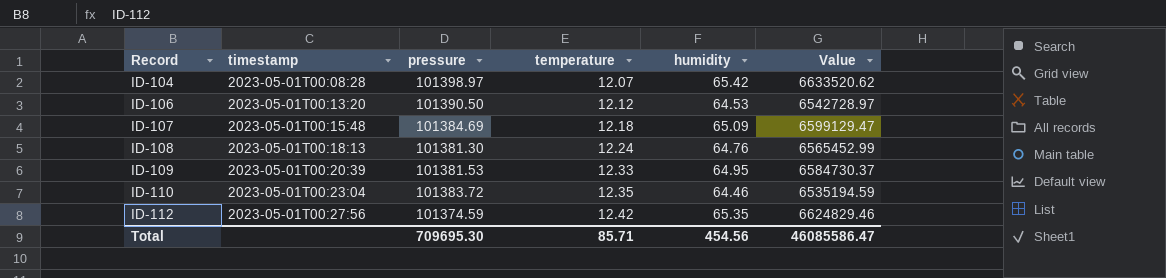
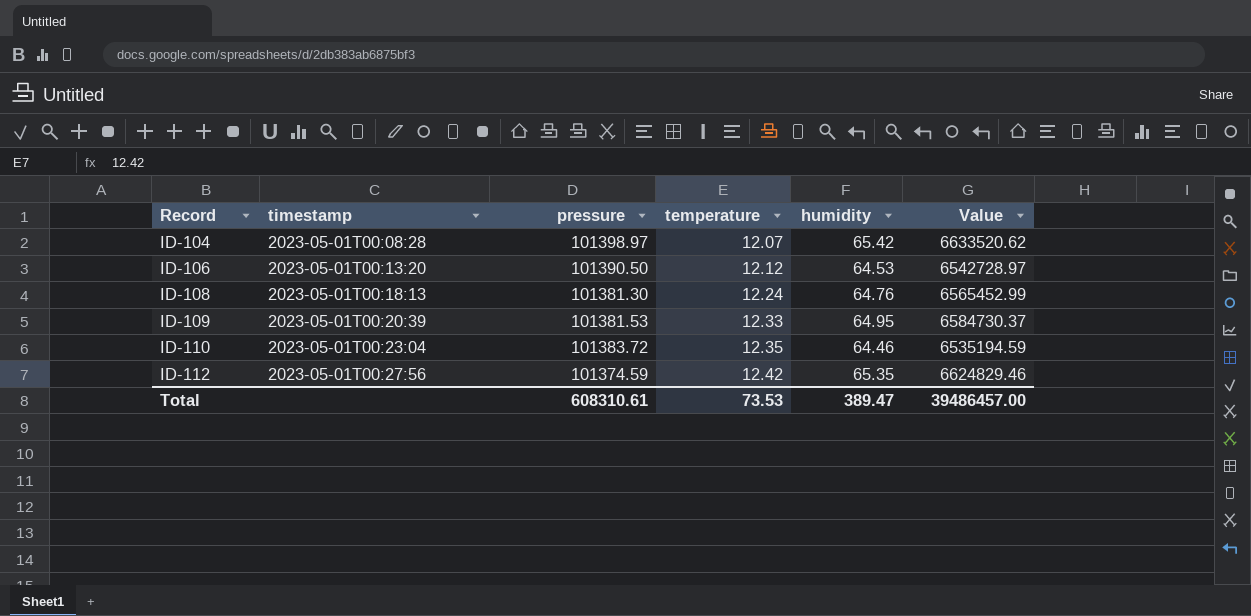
row ID-107: 2023-05-01T00:15:48 | 101384.69 | 12.18 | 65.09 | 6599129.47 -> none
Total | pressure: 709695.30 -> 608310.61
Total | temperature: 85.71 -> 73.53
Total | humidity: 454.56 -> 389.47
Total | Value: 46085586.47 -> 39486457.00

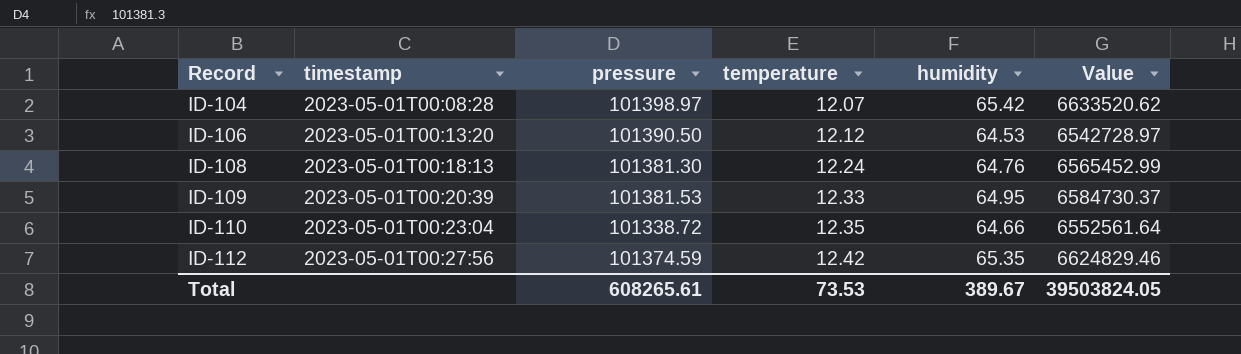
ID-110 | pressure: 101383.72 -> 101338.72
ID-110 | humidity: 64.46 -> 64.66
ID-110 | Value: 6535194.59 -> 6552561.64
Total | pressure: 608310.61 -> 608265.61
Total | humidity: 389.47 -> 389.67
Total | Value: 39486457.00 -> 39503824.05

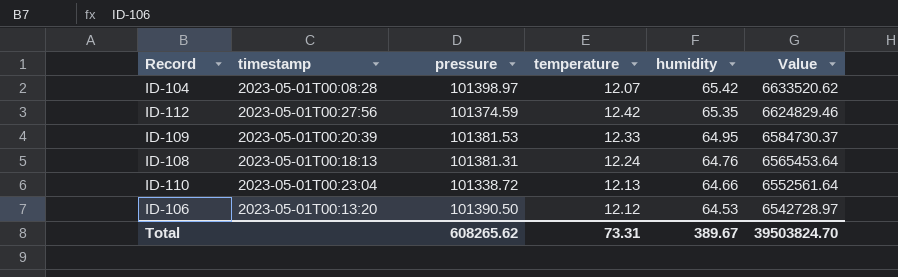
row order: Record ascending -> humidity descending
ID-108 | pressure: 101381.30 -> 101381.31
ID-108 | Value: 6565452.99 -> 6565453.64
ID-110 | temperature: 12.35 -> 12.13
Total | pressure: 608265.61 -> 608265.62
Total | temperature: 73.53 -> 73.31
Total | Value: 39503824.05 -> 39503824.70

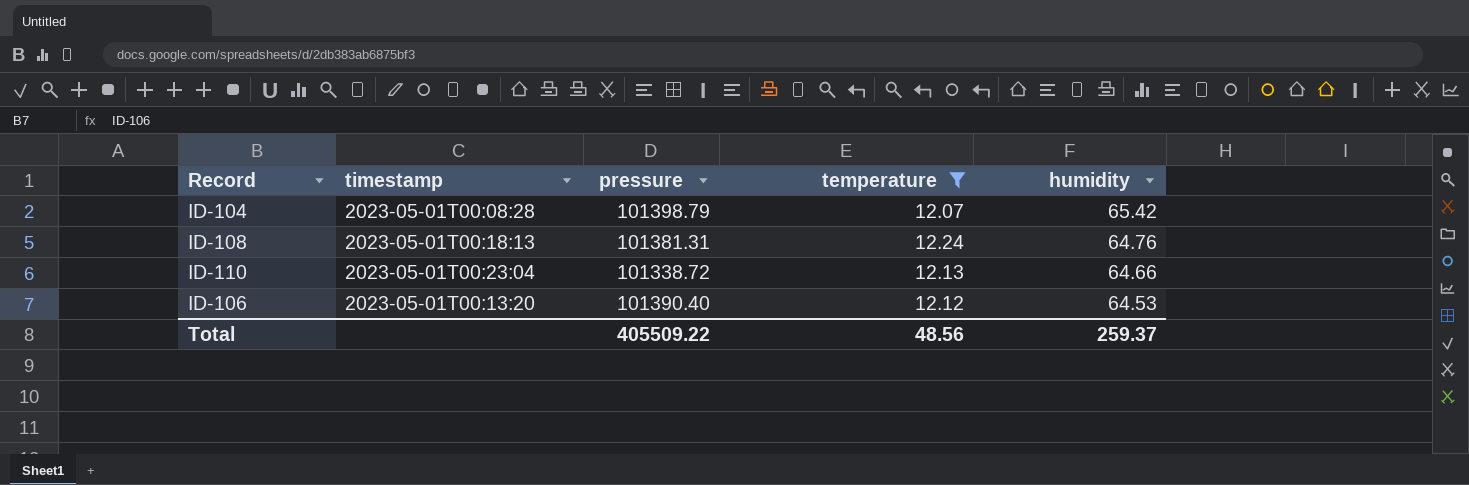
filter: none -> temperature <= 12.24
column Value | formula: [pressure] * [humidity] -> none
ID-104 | pressure: 101398.97 -> 101398.79
ID-106 | pressure: 101390.50 -> 101390.40
Total | pressure: 608265.62 -> 405509.22
Total | temperature: 73.31 -> 48.56
Total | humidity: 389.67 -> 259.37

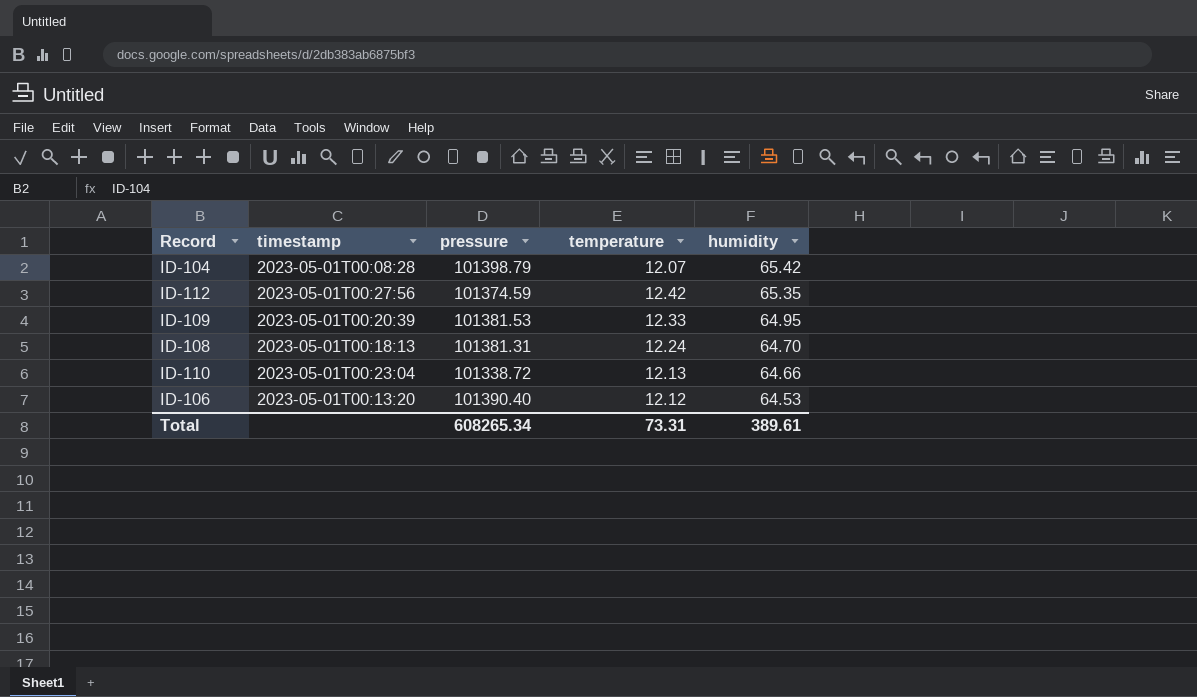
filter: temperature <= 12.24 -> none
ID-108 | humidity: 64.76 -> 64.70
Total | pressure: 405509.22 -> 608265.34
Total | temperature: 48.56 -> 73.31
Total | humidity: 259.37 -> 389.61

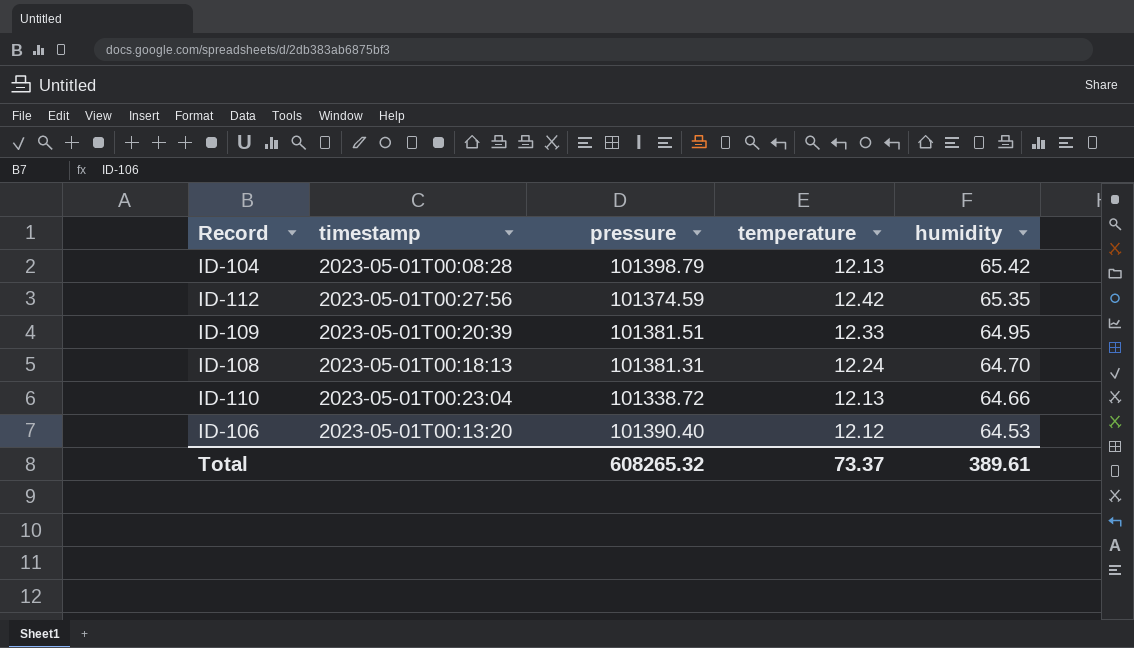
ID-104 | temperature: 12.07 -> 12.13
ID-109 | pressure: 101381.53 -> 101381.51
Total | pressure: 608265.34 -> 608265.32
Total | temperature: 73.31 -> 73.37

